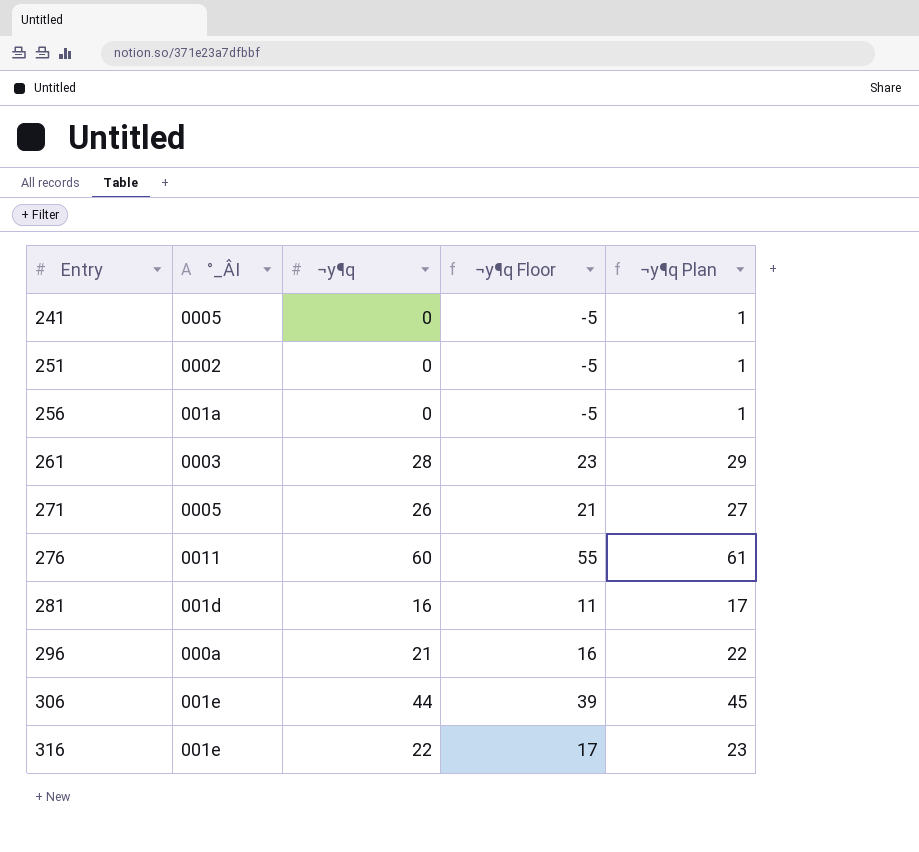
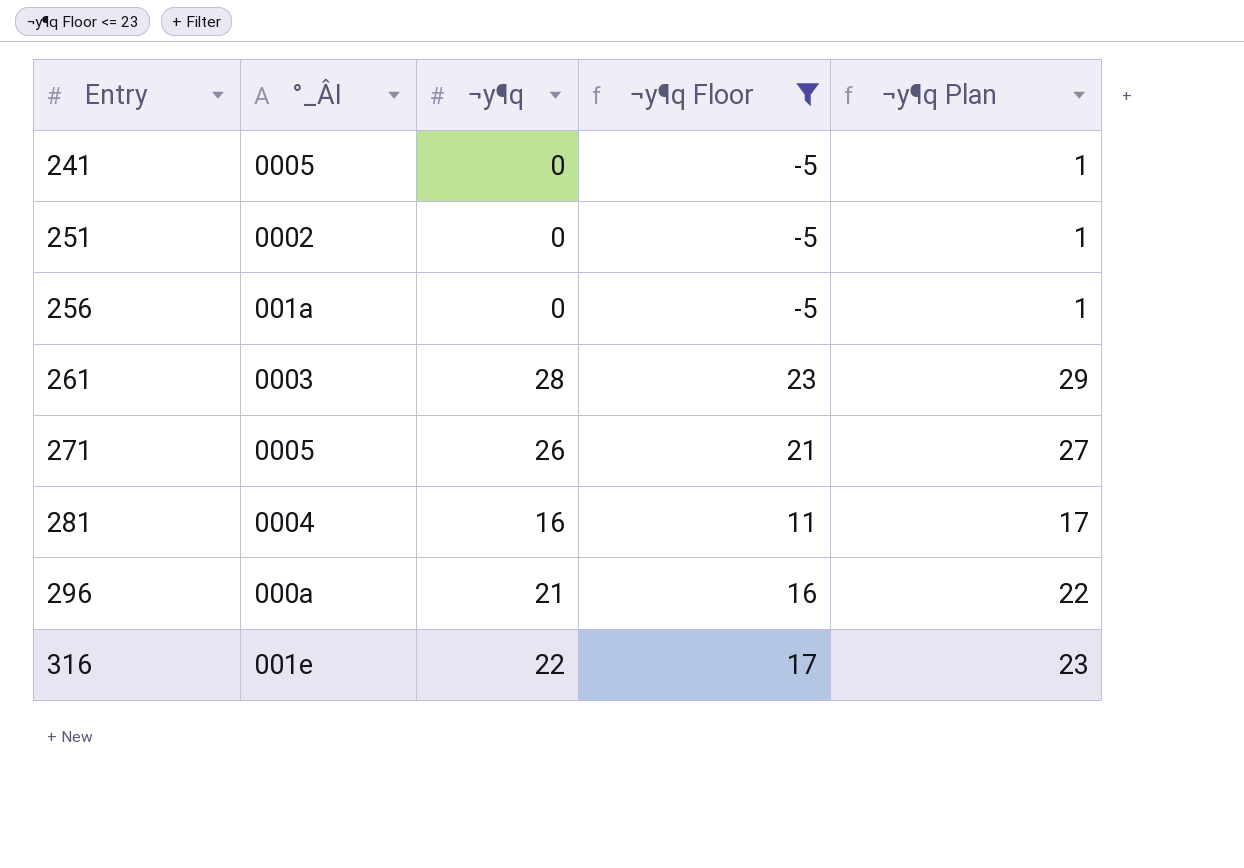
filter: none -> ¬y¶q Floor <= 23
281 | °_ÂI: 001d -> 0004

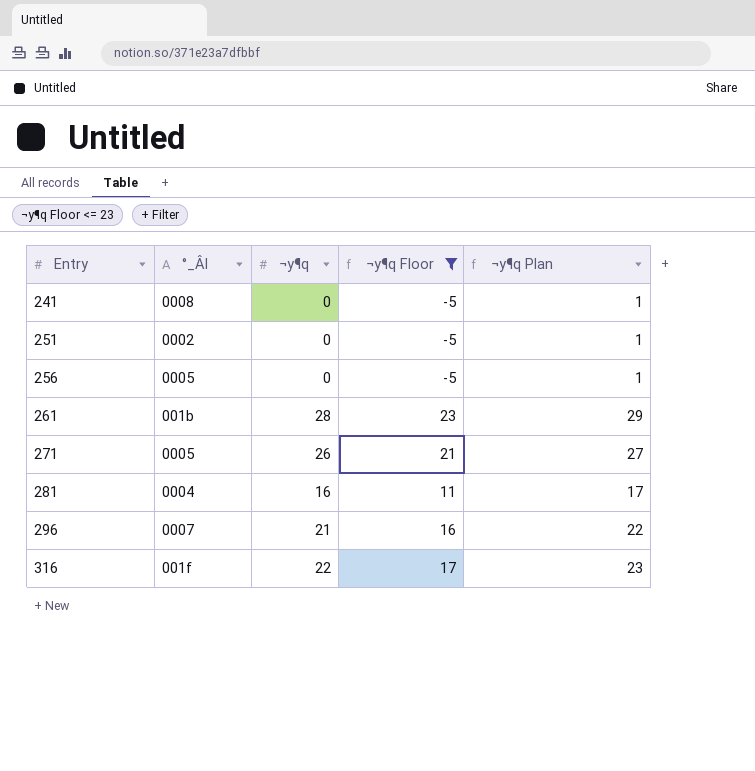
241 | °_ÂI: 0005 -> 0008
256 | °_ÂI: 001a -> 0005
261 | °_ÂI: 0003 -> 001b
296 | °_ÂI: 000a -> 0007
316 | °_ÂI: 001e -> 001f

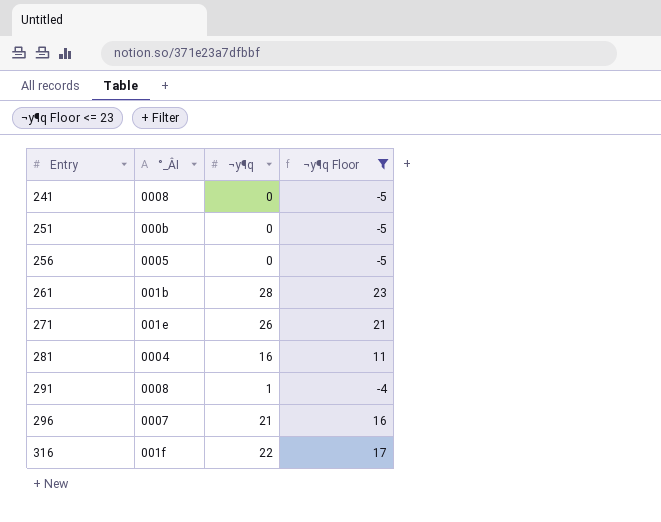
column ¬y¶q Plan | formula: [¬y¶q] + 1 -> none
251 | °_ÂI: 0002 -> 000b
271 | °_ÂI: 0005 -> 001e
row 291: none -> 0008 | 1 | -4

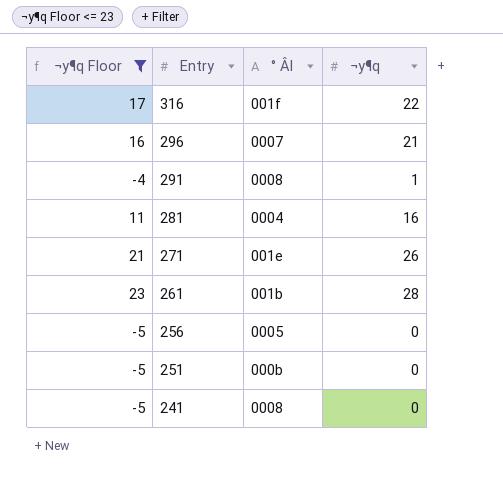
row order: Entry ascending -> Entry descending
column ¬y¶q Floor | position: 4 -> 1
column name: °_ÂI -> ° ÂI

